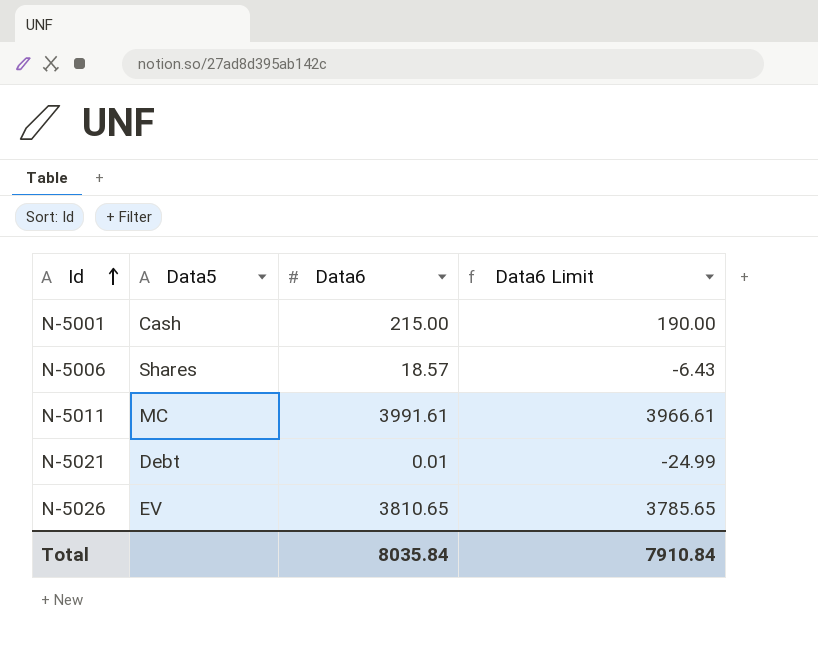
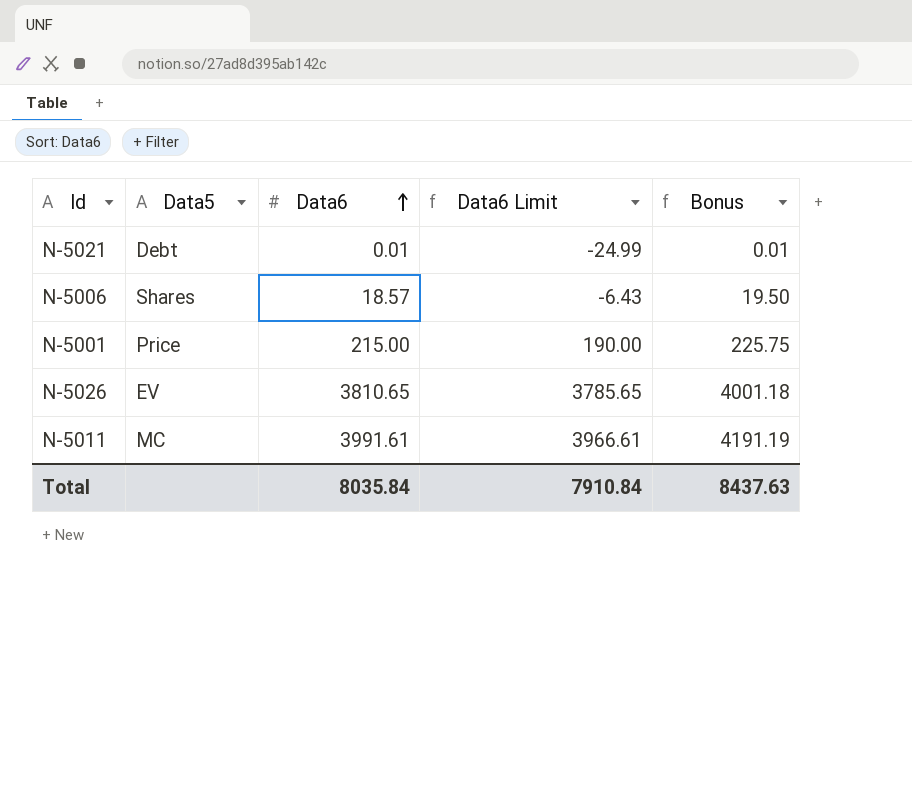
row order: Id ascending -> Data6 ascending
column Bonus | formula: none -> [Data6] * 1.05
N-5001 | Data5: Cash -> Price

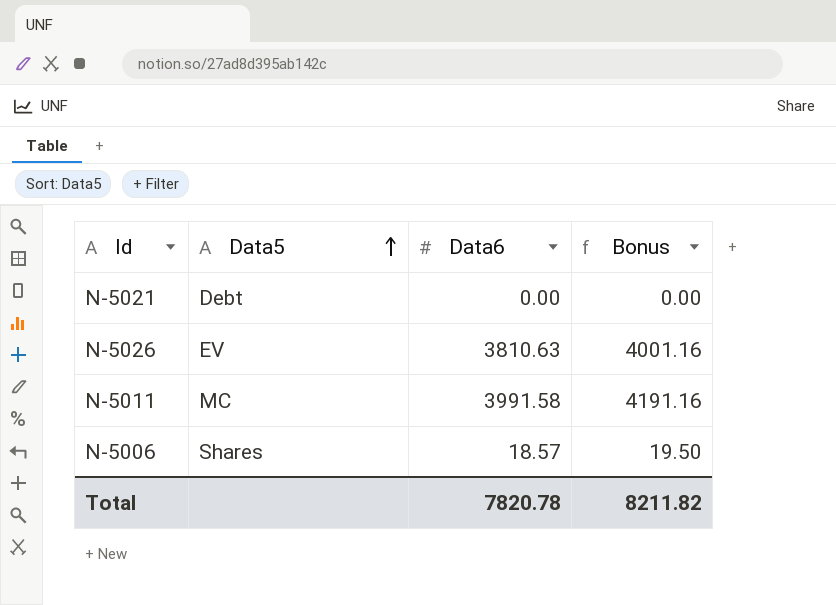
row order: Data6 ascending -> Data5 ascending
column Data6 Limit | formula: [Data6] - 25 -> none
row N-5001: Price | 215.00 | 190.00 | 225.75 -> none
N-5021 | Data6: 0.01 -> 0.00
N-5021 | Bonus: 0.01 -> 0.00
N-5026 | Data6: 3810.65 -> 3810.63
N-5026 | Bonus: 4001.18 -> 4001.16
N-5011 | Data6: 3991.61 -> 3991.58
N-5011 | Bonus: 4191.19 -> 4191.16
Total | Data6: 8035.84 -> 7820.78
Total | Bonus: 8437.63 -> 8211.82

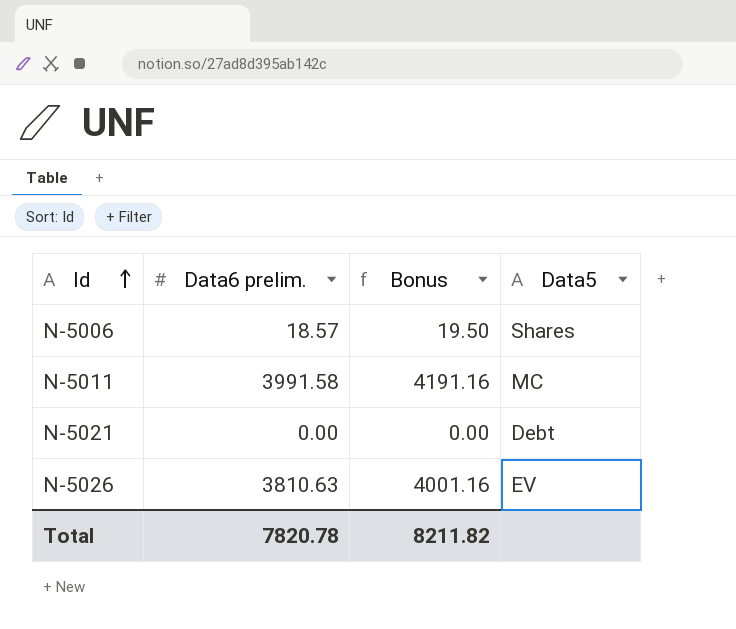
row order: Data5 ascending -> Id ascending
column name: Data6 -> Data6 prelim.
column Data5 | position: 2 -> 4

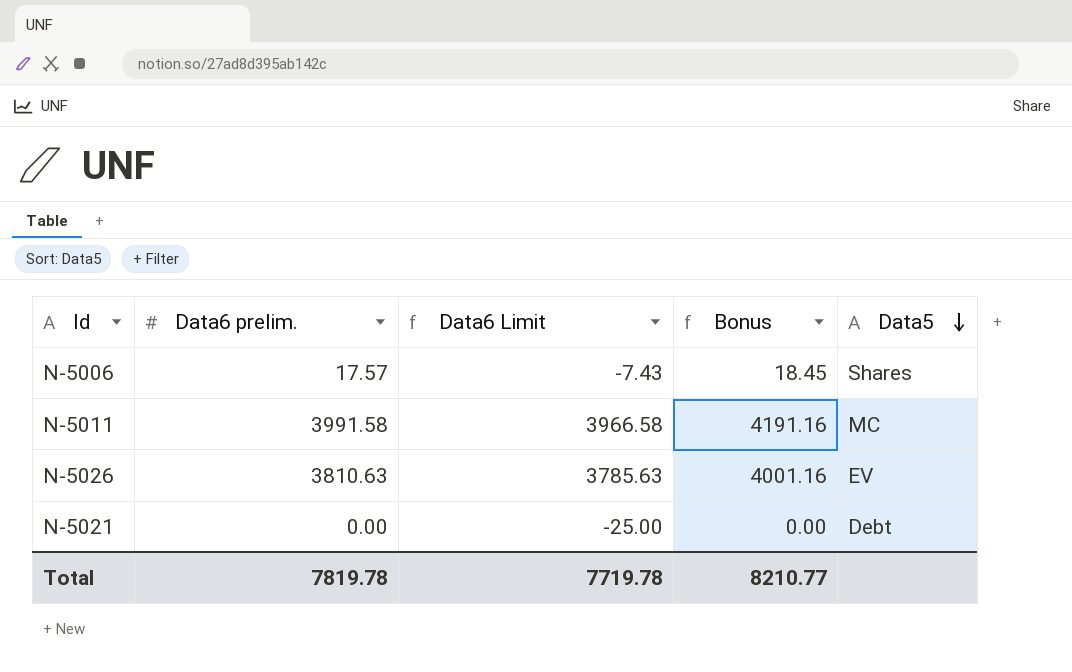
row order: Id ascending -> Data5 descending
column Data6 Limit | formula: none -> [Data6 prelim.] - 25
N-5006 | Data6 prelim.: 18.57 -> 17.57
N-5006 | Bonus: 19.50 -> 18.45
Total | Data6 prelim.: 7820.78 -> 7819.78
Total | Bonus: 8211.82 -> 8210.77

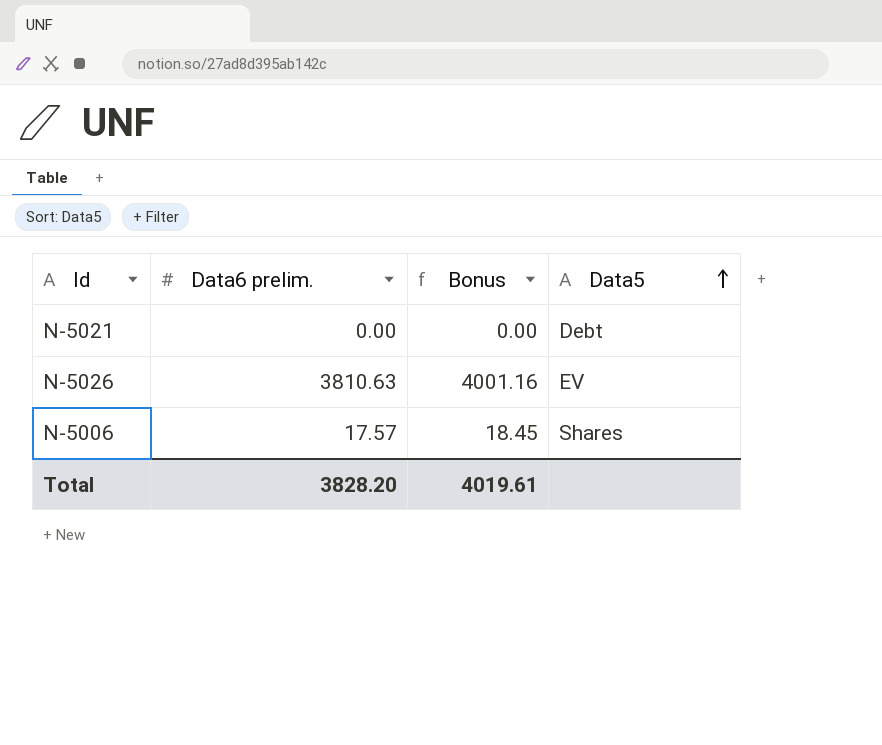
row order: Data5 descending -> Data5 ascending
column Data6 Limit | formula: [Data6 prelim.] - 25 -> none
row N-5011: 3991.58 | 3966.58 | 4191.16 | MC -> none
Total | Data6 prelim.: 7819.78 -> 3828.20
Total | Bonus: 8210.77 -> 4019.61

